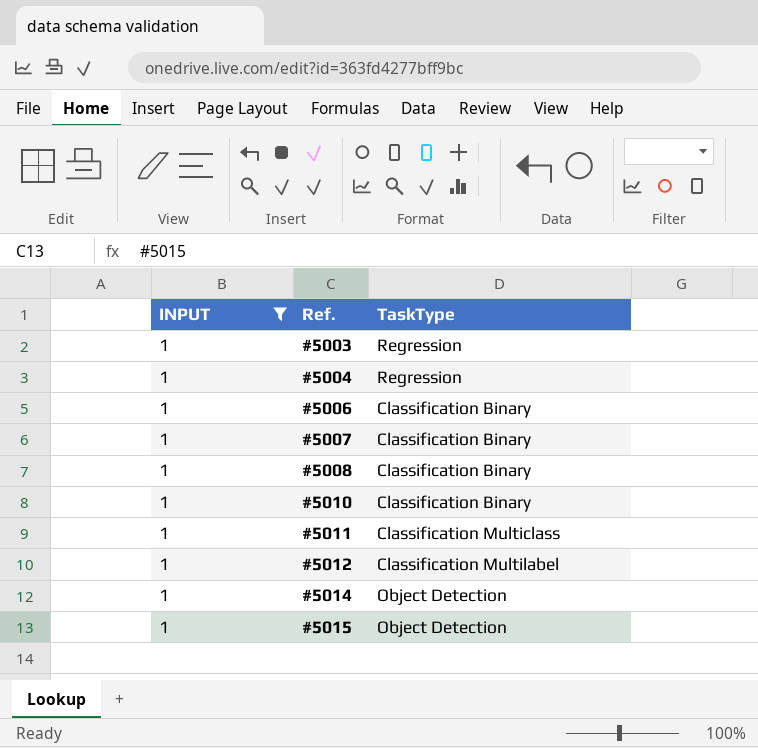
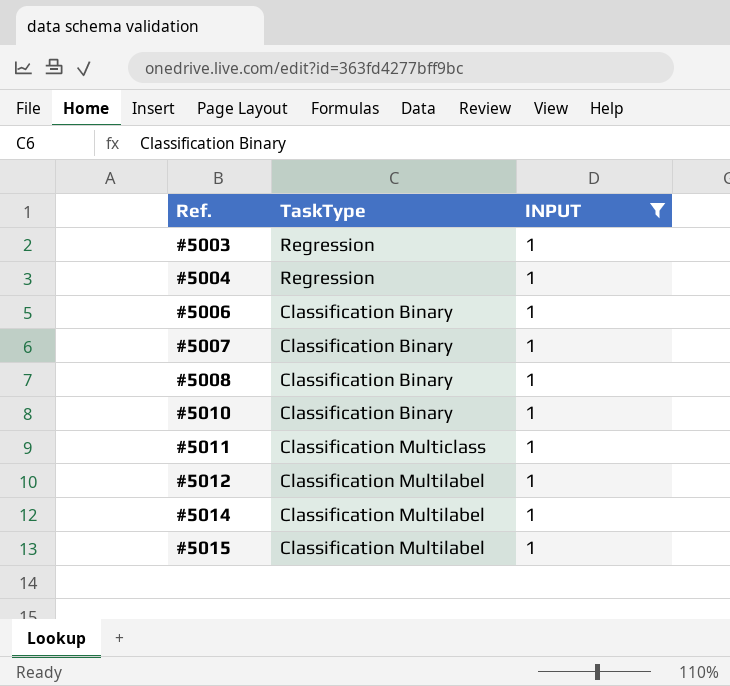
column INPUT | position: 1 -> 3
#5014 | TaskType: Object Detection -> Classification Multilabel
#5015 | TaskType: Object Detection -> Classification Multilabel

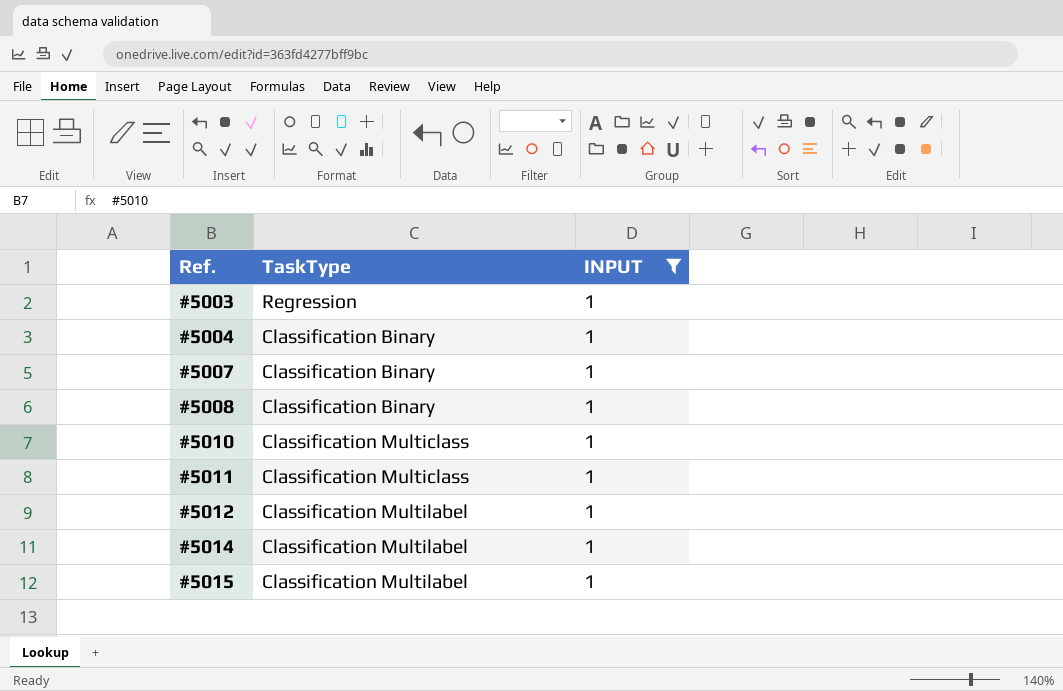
row #5006: Classification Binary | 1 -> none
#5004 | TaskType: Regression -> Classification Binary
#5010 | TaskType: Classification Binary -> Classification Multiclass

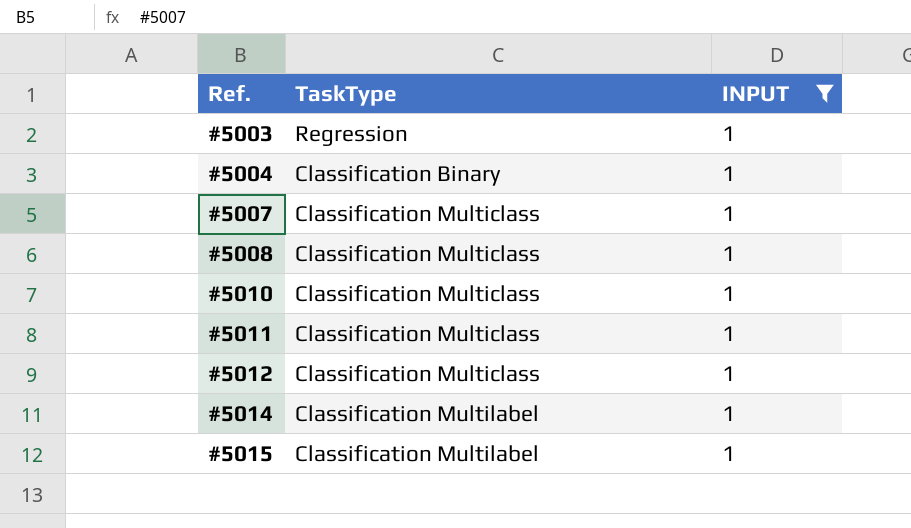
#5007 | TaskType: Classification Binary -> Classification Multiclass
#5008 | TaskType: Classification Binary -> Classification Multiclass
#5012 | TaskType: Classification Multilabel -> Classification Multiclass

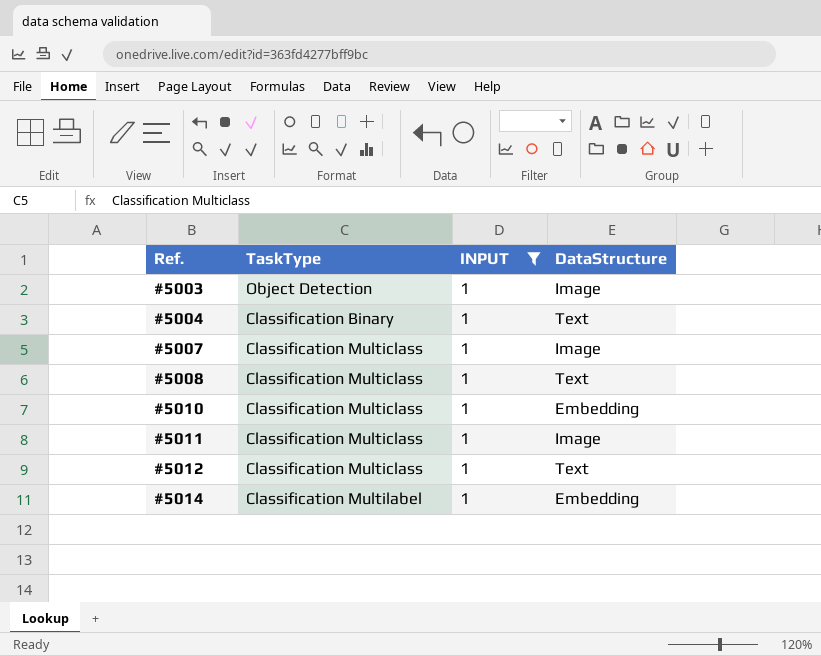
column DataStructure | position: none -> 4
row #5015: Classification Multilabel | 1 -> none
#5003 | TaskType: Regression -> Object Detection

